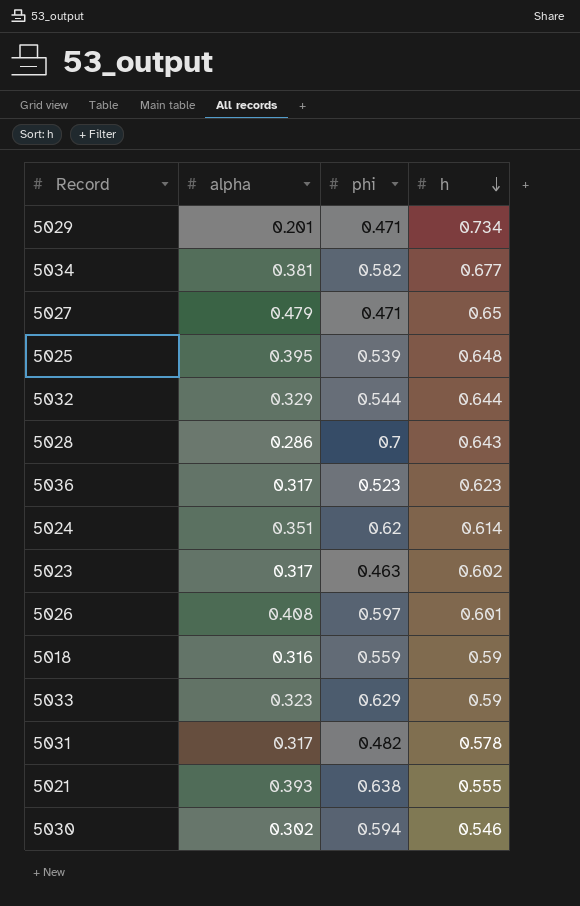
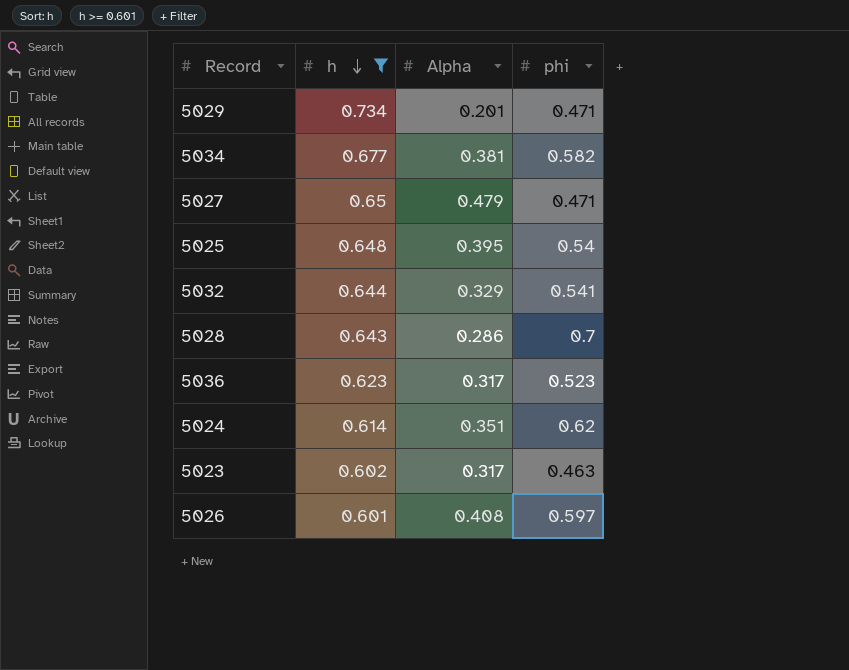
filter: none -> h >= 0.601
column h | position: 4 -> 2
column name: alpha -> Alpha
5025 | phi: 0.539 -> 0.54
5032 | phi: 0.544 -> 0.541

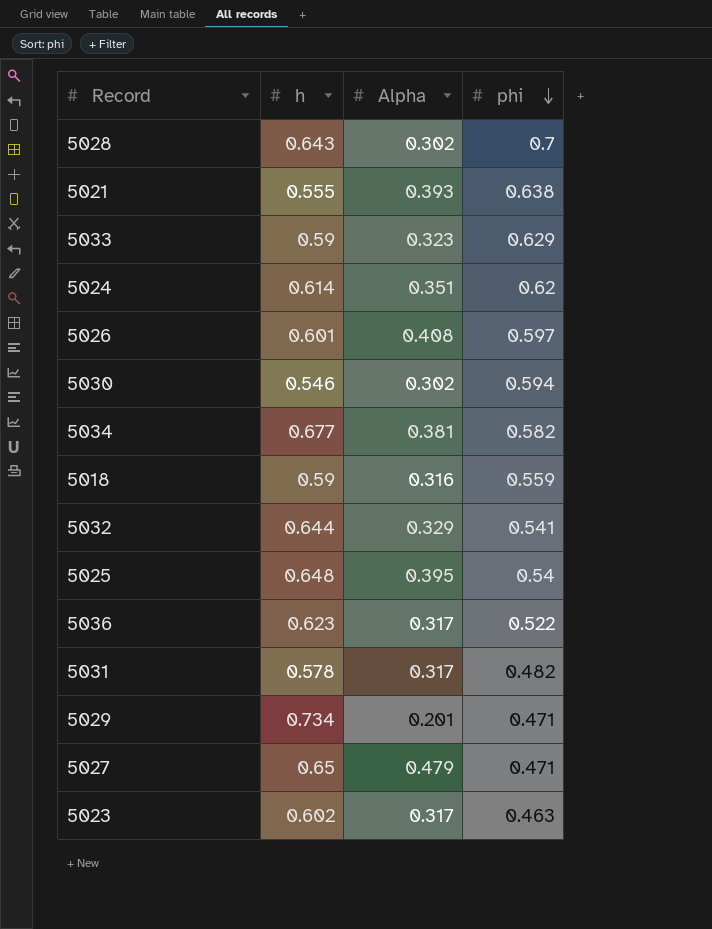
filter: h >= 0.601 -> none
row order: h descending -> phi descending
5028 | Alpha: 0.286 -> 0.302
5036 | phi: 0.523 -> 0.522

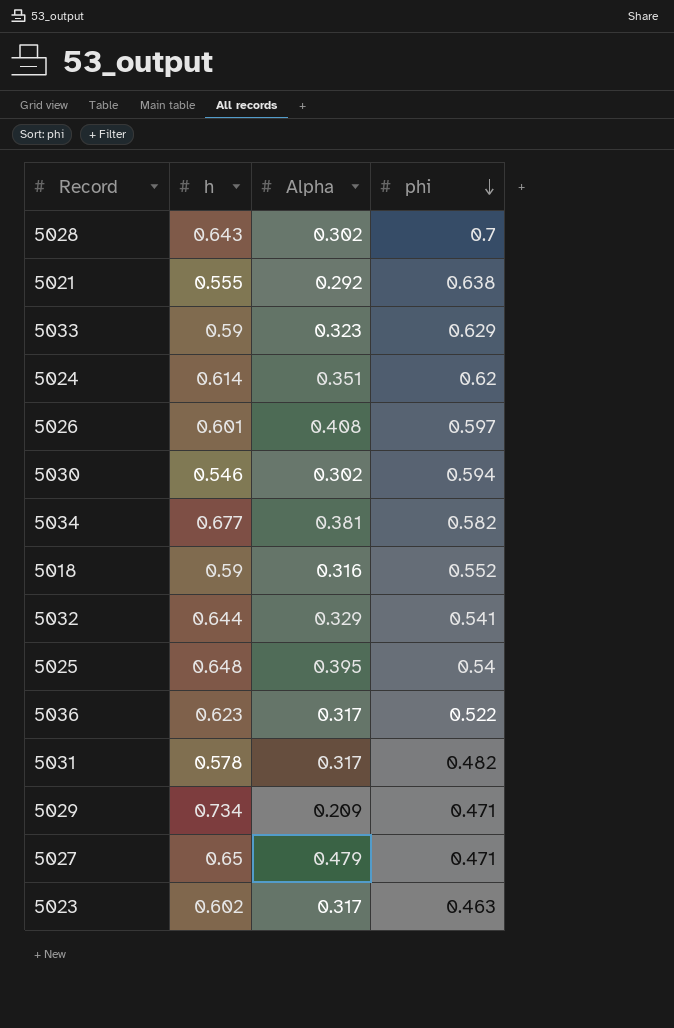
5021 | Alpha: 0.393 -> 0.292
5018 | phi: 0.559 -> 0.552
5029 | Alpha: 0.201 -> 0.209

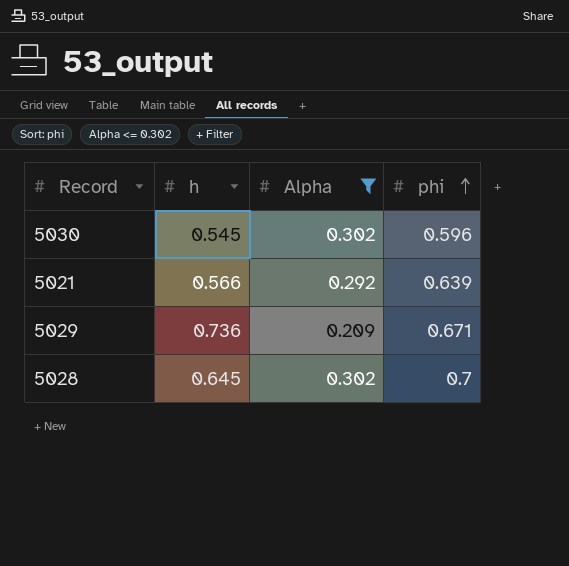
filter: none -> Alpha <= 0.302
row order: phi descending -> phi ascending
5030 | h: 0.546 -> 0.545
5030 | phi: 0.594 -> 0.596
5021 | h: 0.555 -> 0.566
5021 | phi: 0.638 -> 0.639
5029 | h: 0.734 -> 0.736
5029 | phi: 0.471 -> 0.671
5028 | h: 0.643 -> 0.645

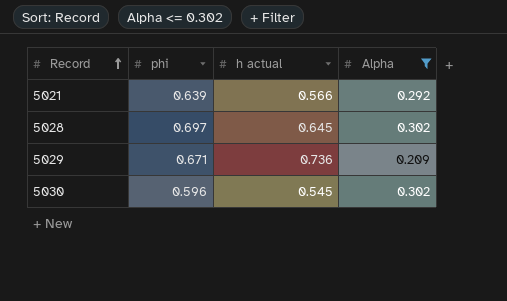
row order: phi ascending -> Record ascending
column phi | position: 4 -> 2
column name: h -> h actual
5028 | phi: 0.7 -> 0.697

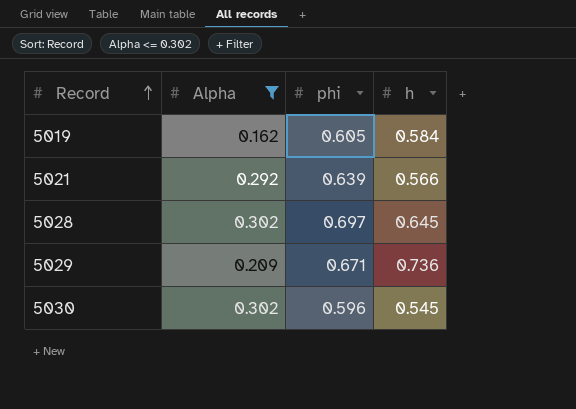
column Alpha | position: 4 -> 2
column name: h actual -> h
row 5019: none -> 0.162 | 0.605 | 0.584

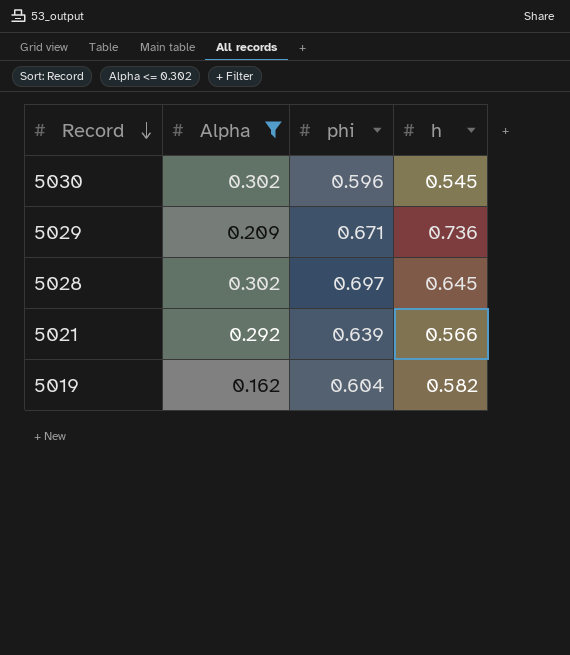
row order: Record ascending -> Record descending
5019 | phi: 0.605 -> 0.604
5019 | h: 0.584 -> 0.582

